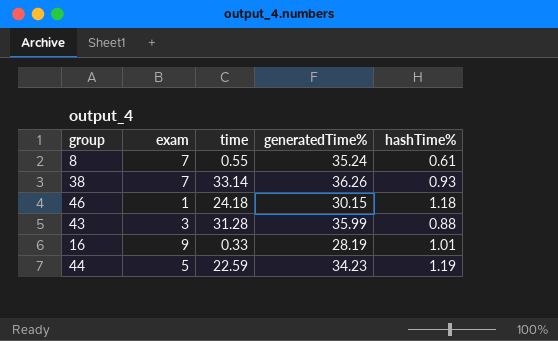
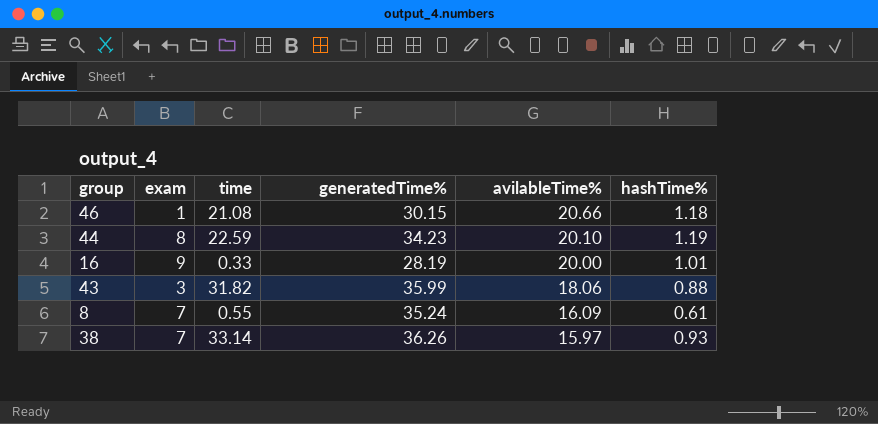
row order: none -> avilableTime% descending
column avilableTime% | position: none -> 5
46 | time: 24.18 -> 21.08
44 | exam: 5 -> 8
43 | time: 31.28 -> 31.82

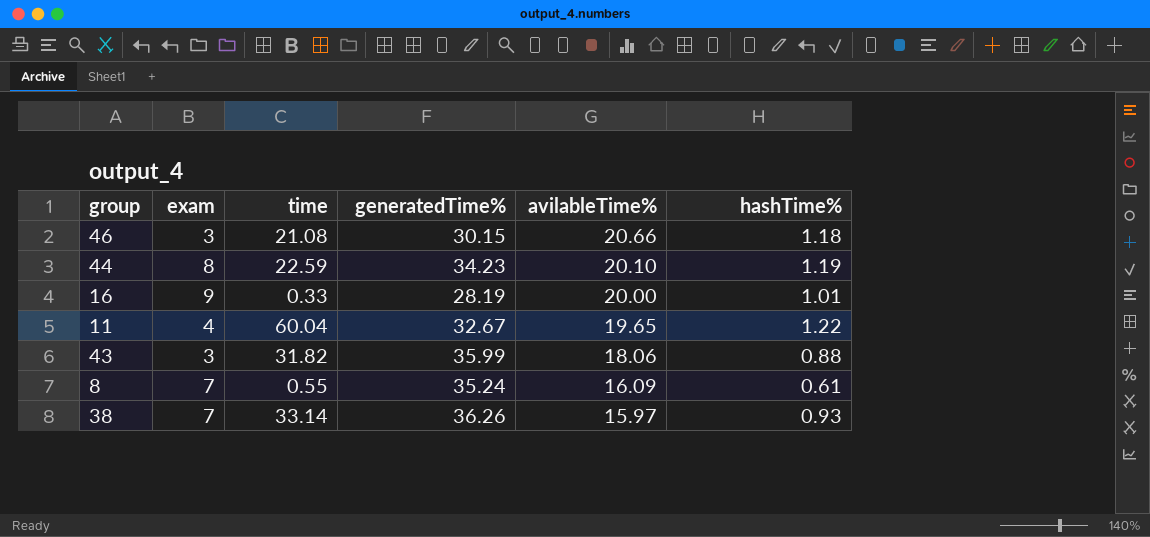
46 | exam: 1 -> 3
row 11: none -> 4 | 60.04 | 32.67 | 19.65 | 1.22

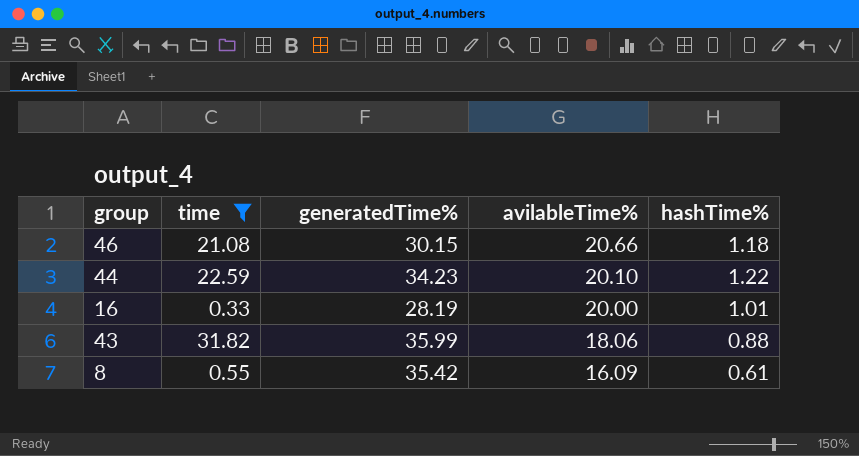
filter: none -> time <= 31.82
column exam | position: 2 -> none
44 | hashTime%: 1.19 -> 1.22
8 | generatedTime%: 35.24 -> 35.42

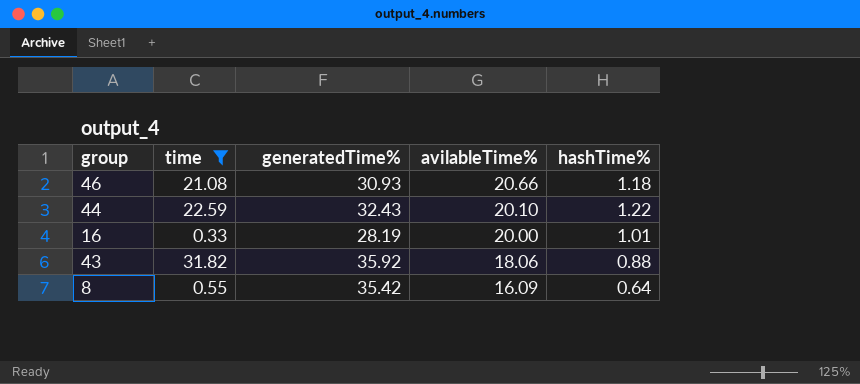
46 | generatedTime%: 30.15 -> 30.93
44 | generatedTime%: 34.23 -> 32.43
43 | generatedTime%: 35.99 -> 35.92
8 | hashTime%: 0.61 -> 0.64

